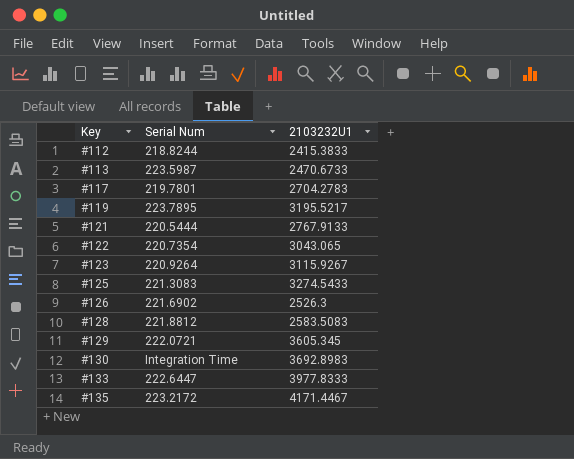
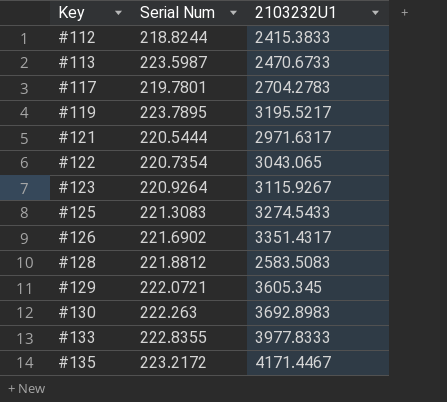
#121 | 2103232U1: 2767.9133 -> 2971.6317
#126 | 2103232U1: 2526.3 -> 3351.4317
#130 | Serial Num: Integration Time -> 222.263
#133 | Serial Num: 222.6447 -> 222.8355

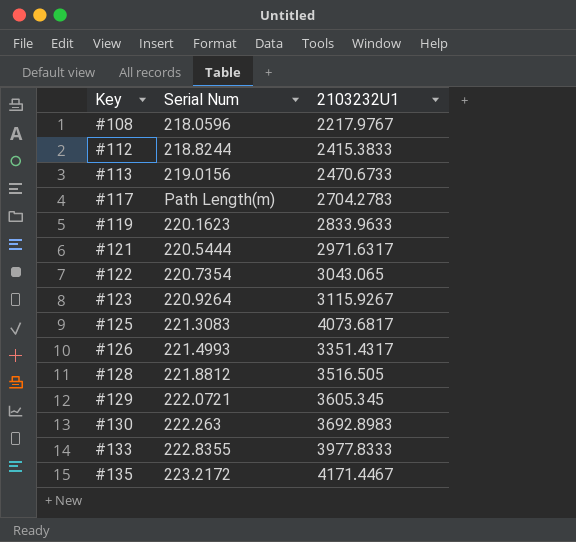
row #108: none -> 218.0596 | 2217.9767
#113 | Serial Num: 223.5987 -> 219.0156
#117 | Serial Num: 219.7801 -> Path Length(m)
#119 | Serial Num: 223.7895 -> 220.1623
#119 | 2103232U1: 3195.5217 -> 2833.9633
#125 | 2103232U1: 3274.5433 -> 4073.6817
#126 | Serial Num: 221.6902 -> 221.4993
#128 | 2103232U1: 2583.5083 -> 3516.505

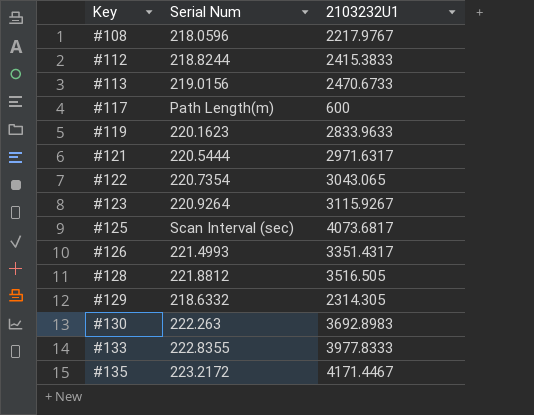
#117 | 2103232U1: 2704.2783 -> 600
#125 | Serial Num: 221.3083 -> Scan Interval (sec)
#129 | Serial Num: 222.0721 -> 218.6332
#129 | 2103232U1: 3605.345 -> 2314.305

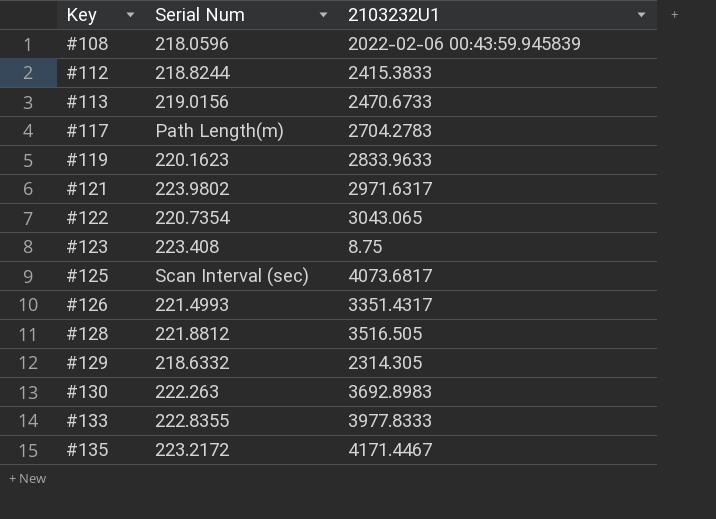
#108 | 2103232U1: 2217.9767 -> 2022-02-06 00:43:59.945839
#117 | 2103232U1: 600 -> 2704.2783
#121 | Serial Num: 220.5444 -> 223.9802
#123 | Serial Num: 220.9264 -> 223.408
#123 | 2103232U1: 3115.9267 -> 8.75

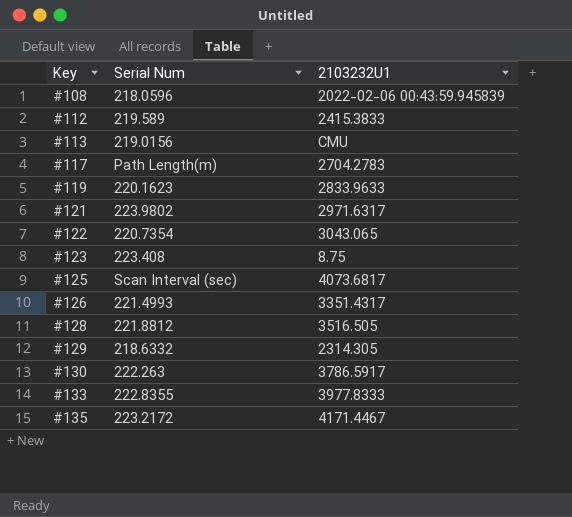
#112 | Serial Num: 218.8244 -> 219.589
#113 | 2103232U1: 2470.6733 -> CMU
#130 | 2103232U1: 3692.8983 -> 3786.5917

